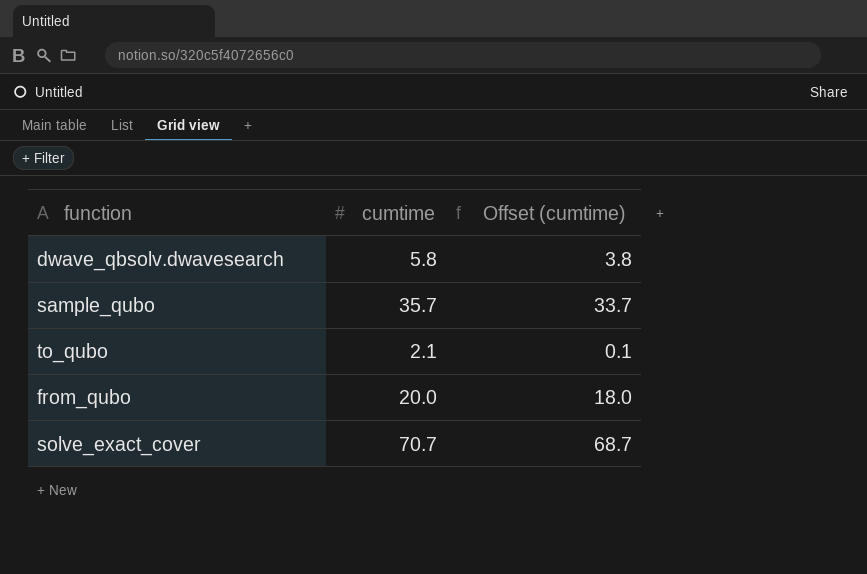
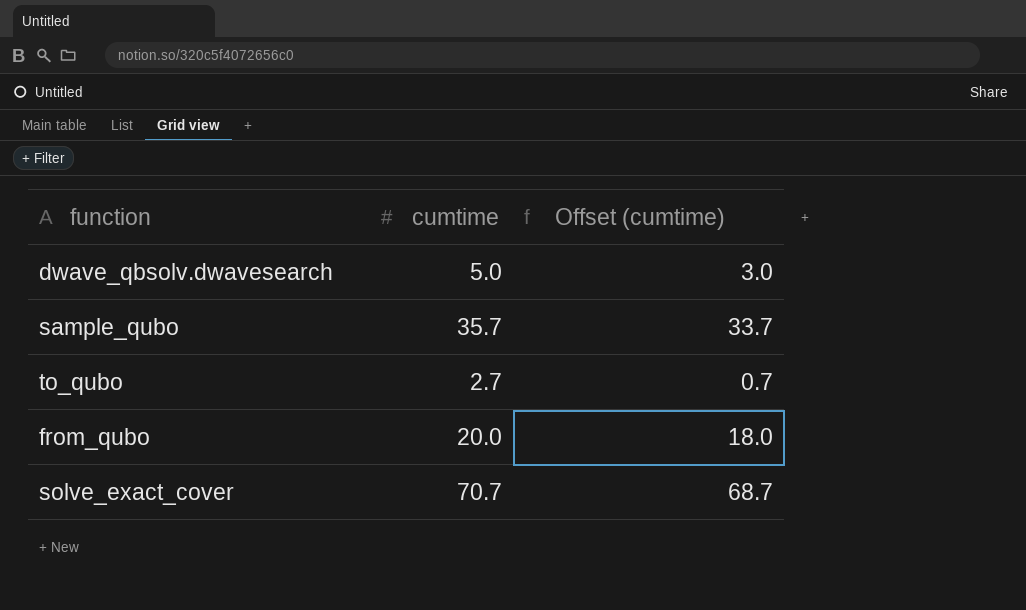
dwave_qbsolv.dwavesearch | cumtime: 5.8 -> 5.0
dwave_qbsolv.dwavesearch | Offset (cumtime): 3.8 -> 3.0
to_qubo | cumtime: 2.1 -> 2.7
to_qubo | Offset (cumtime): 0.1 -> 0.7

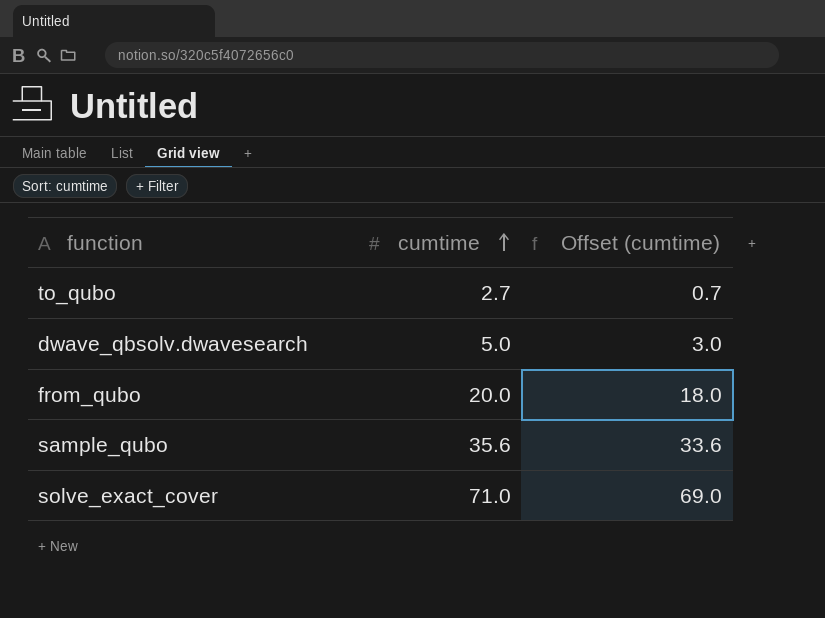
row order: none -> cumtime ascending
sample_qubo | cumtime: 35.7 -> 35.6
sample_qubo | Offset (cumtime): 33.7 -> 33.6
solve_exact_cover | cumtime: 70.7 -> 71.0
solve_exact_cover | Offset (cumtime): 68.7 -> 69.0

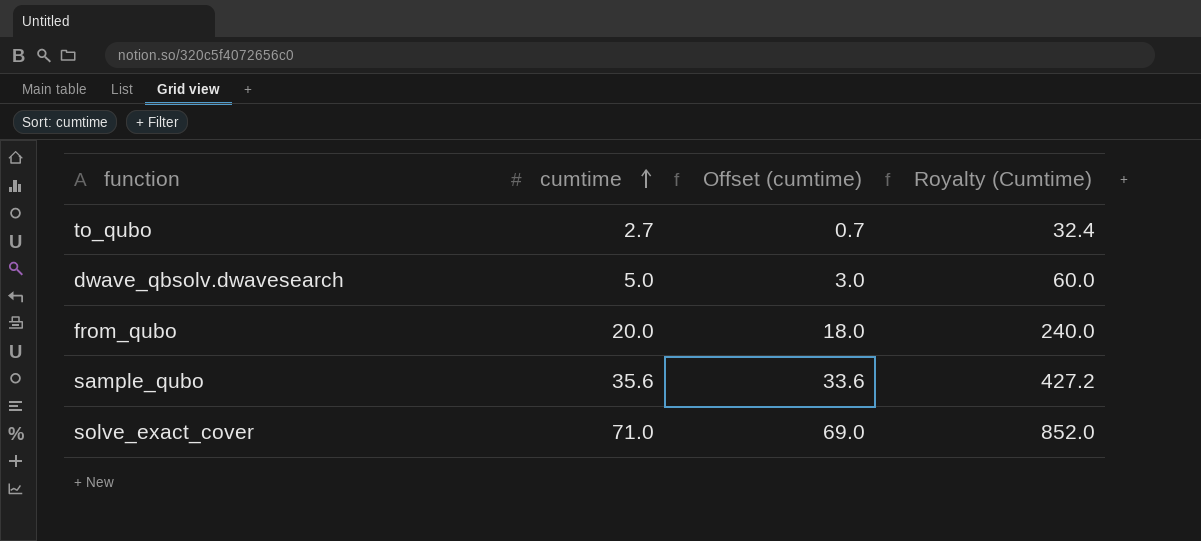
column Royalty (Cumtime) | formula: none -> [cumtime] * 12

